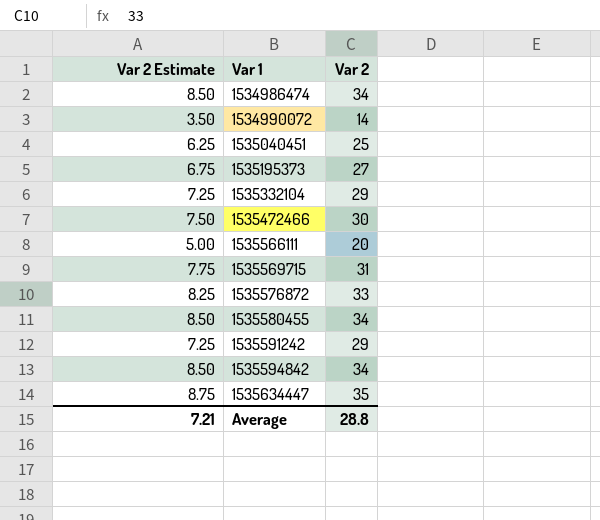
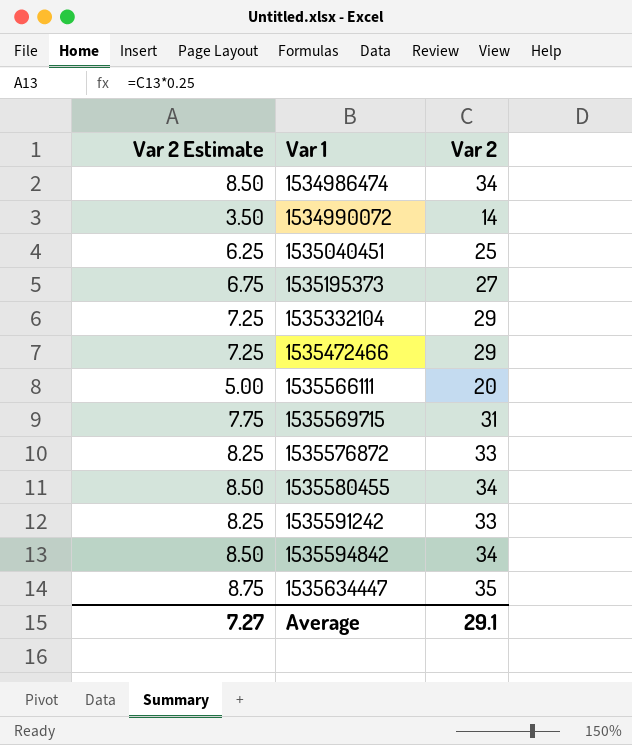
1535472466 | Var 2 Estimate: 7.50 -> 7.25
1535472466 | Var 2: 30 -> 29
1535591242 | Var 2 Estimate: 7.25 -> 8.25
1535591242 | Var 2: 29 -> 33
Average | Var 2 Estimate: 7.21 -> 7.27
Average | Var 2: 28.8 -> 29.1

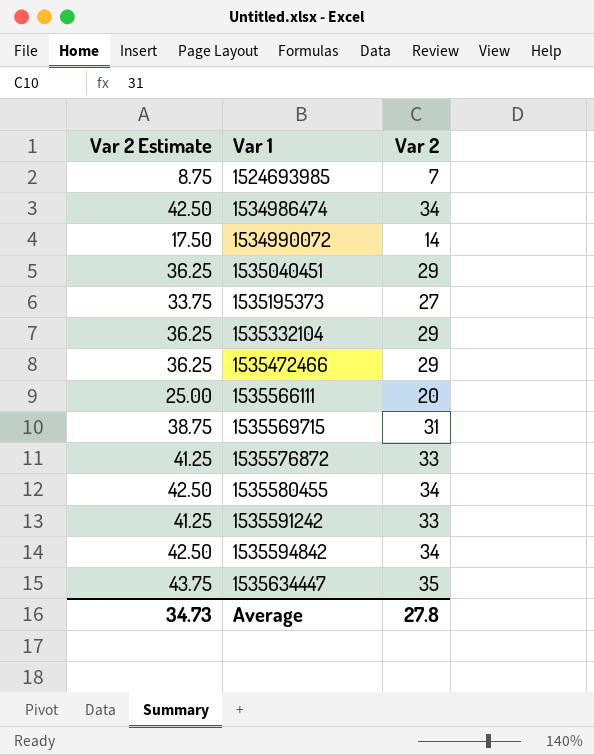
column Var 2 Estimate | formula: [Var 2] * 0.25 -> [Var 2] * 1.25
row 1524693985: none -> 8.75 | 7
1535040451 | Var 2: 25 -> 29
Average | Var 2 Estimate: 7.27 -> 34.73
Average | Var 2: 29.1 -> 27.8

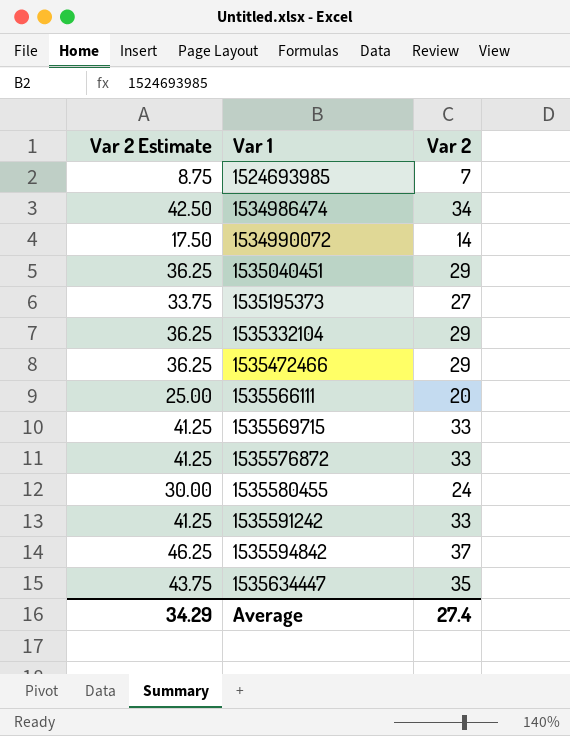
1535569715 | Var 2 Estimate: 38.75 -> 41.25
1535569715 | Var 2: 31 -> 33
1535580455 | Var 2 Estimate: 42.50 -> 30.00
1535580455 | Var 2: 34 -> 24
1535594842 | Var 2 Estimate: 42.50 -> 46.25
1535594842 | Var 2: 34 -> 37
Average | Var 2 Estimate: 34.73 -> 34.29
Average | Var 2: 27.8 -> 27.4

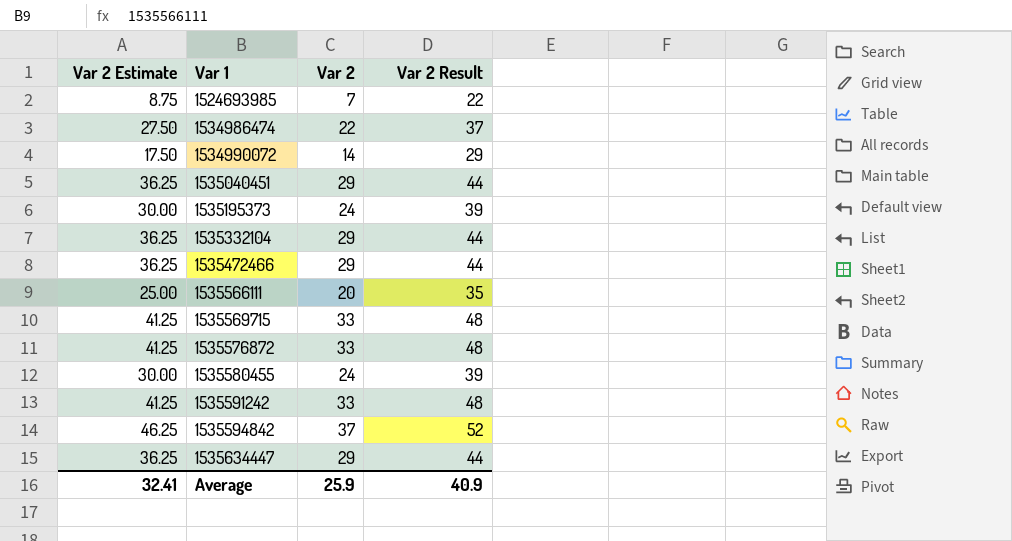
column Var 2 Result | formula: none -> [Var 2] + 15
1534986474 | Var 2 Estimate: 42.50 -> 27.50
1534986474 | Var 2: 34 -> 22
1535195373 | Var 2 Estimate: 33.75 -> 30.00
1535195373 | Var 2: 27 -> 24
1535634447 | Var 2 Estimate: 43.75 -> 36.25
1535634447 | Var 2: 35 -> 29
Average | Var 2 Estimate: 34.29 -> 32.41
Average | Var 2: 27.4 -> 25.9

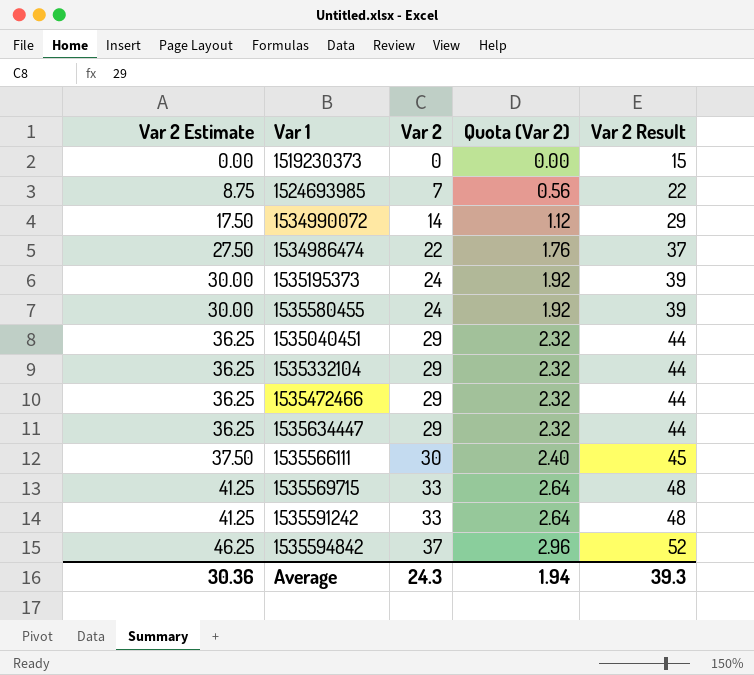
row order: Var 1 ascending -> Var 2 Estimate ascending
column Quota (Var 2) | formula: none -> [Var 2] * 0.08
row 1535576872: 41.25 | 33 | 48 -> none
row 1519230373: none -> 0.00 | 0 | 0.00 | 15
1535566111 | Var 2 Estimate: 25.00 -> 37.50
1535566111 | Var 2: 20 -> 30
1535566111 | Var 2 Result: 35 -> 45
Average | Var 2 Estimate: 32.41 -> 30.36
Average | Var 2: 25.9 -> 24.3
Average | Var 2 Result: 40.9 -> 39.3

